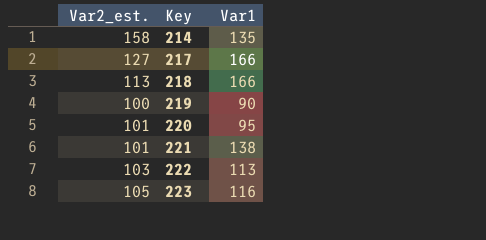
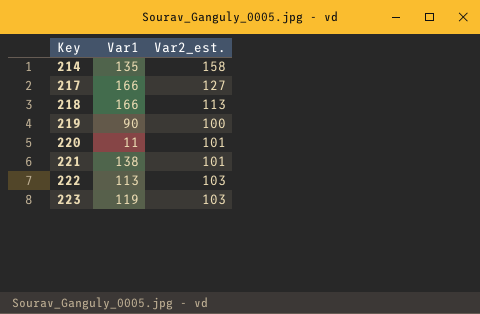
column Var2_est. | position: 1 -> 3
220 | Var1: 95 -> 11
223 | Var1: 116 -> 119
223 | Var2_est.: 105 -> 103

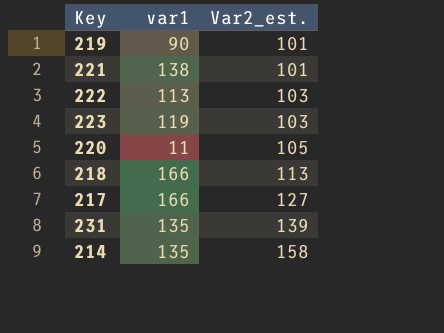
row order: Key ascending -> Var2_est. ascending
column name: Var1 -> var1
219 | Var2_est.: 100 -> 101
220 | Var2_est.: 101 -> 105
row 231: none -> 135 | 139

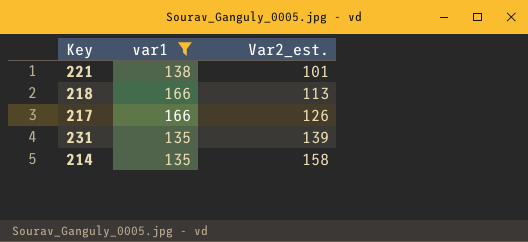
filter: none -> var1 >= 135
217 | Var2_est.: 127 -> 126

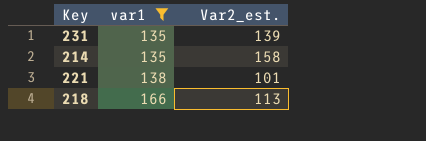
row order: Var2_est. ascending -> var1 ascending
row 217: 166 | 126 -> none

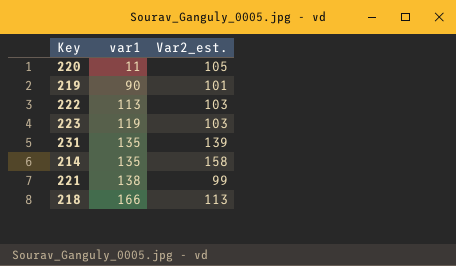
filter: var1 >= 135 -> none
221 | Var2_est.: 101 -> 99

